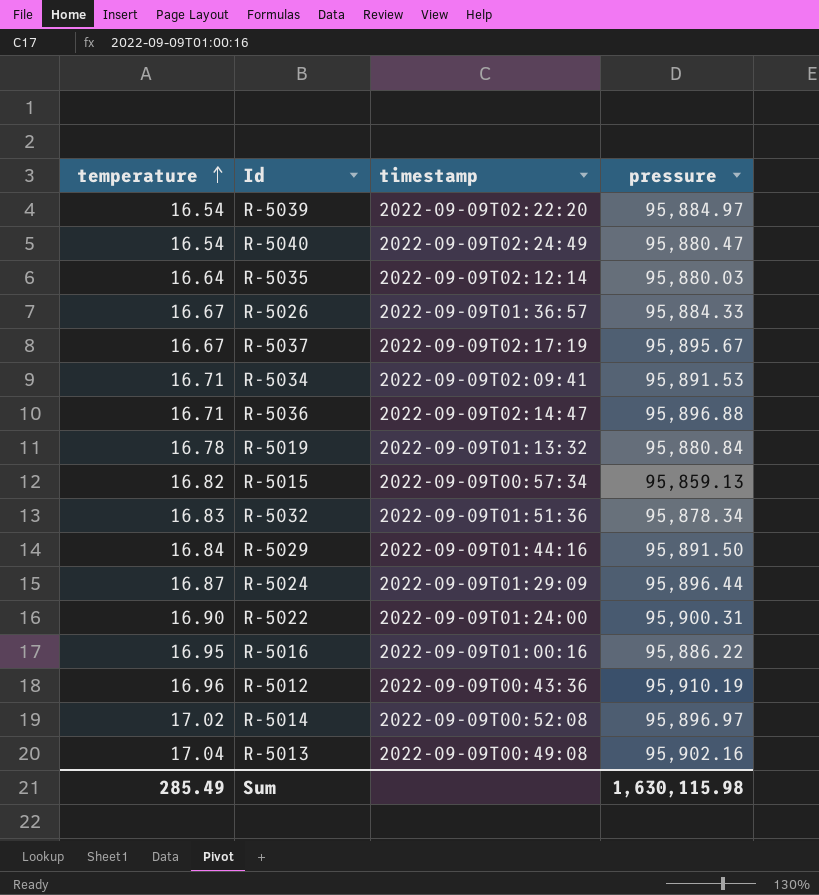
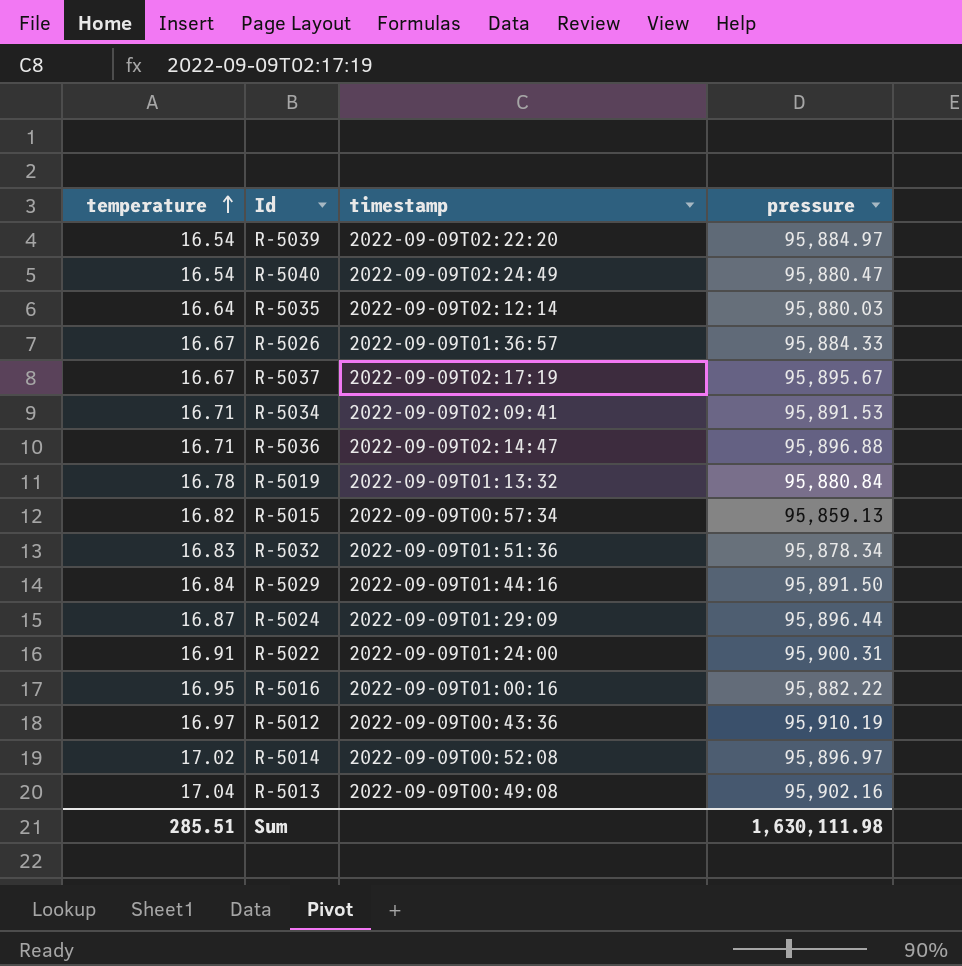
R-5022 | temperature: 16.90 -> 16.91
R-5016 | pressure: 95,886.22 -> 95,882.22
R-5012 | temperature: 16.96 -> 16.97
Sum | temperature: 285.49 -> 285.51
Sum | pressure: 1,630,115.98 -> 1,630,111.98

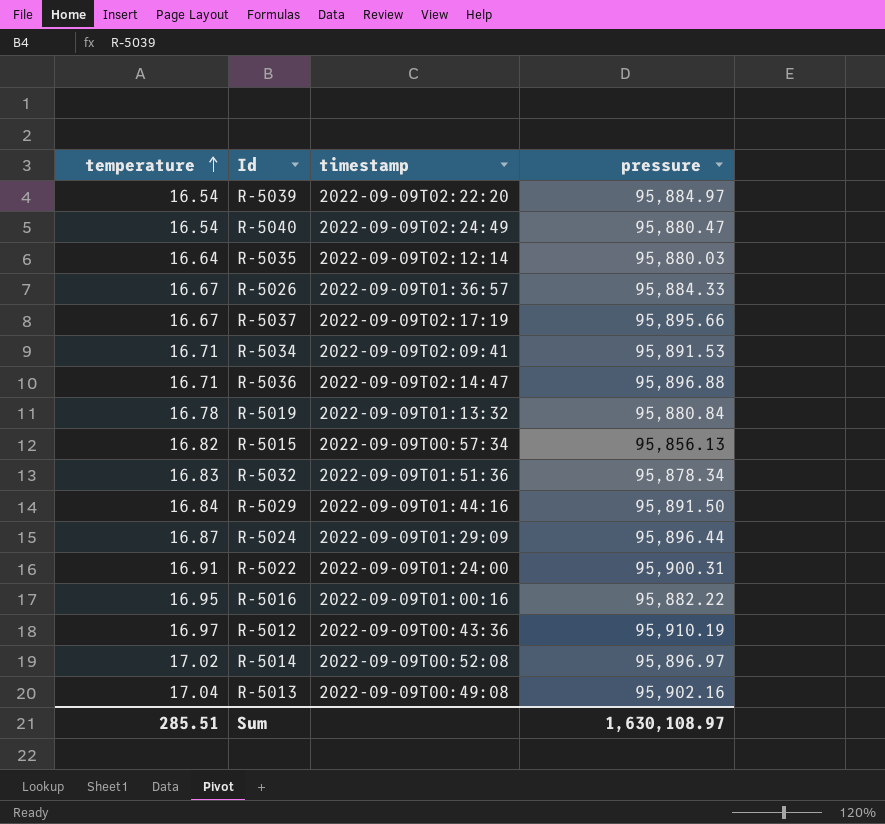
R-5037 | pressure: 95,895.67 -> 95,895.66
R-5015 | pressure: 95,859.13 -> 95,856.13
Sum | pressure: 1,630,111.98 -> 1,630,108.97

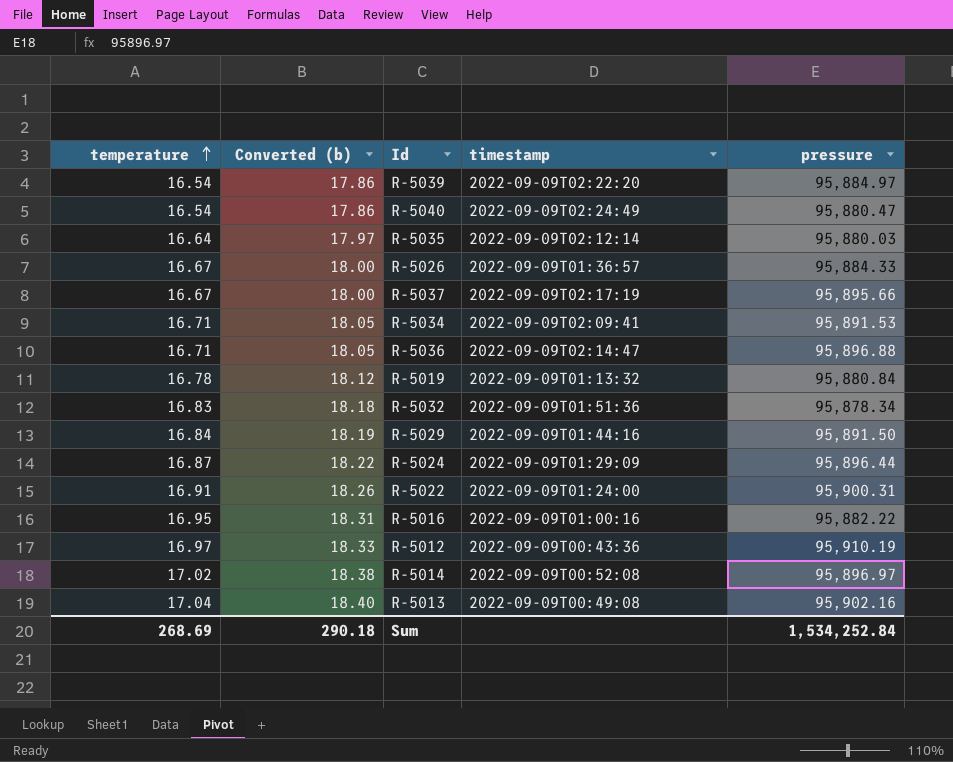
column Converted (b) | formula: none -> [temperature] * 1.08
row R-5015: 16.82 | 2022-09-09T00:57:34 | 95,856.13 -> none
Sum | temperature: 285.51 -> 268.69
Sum | pressure: 1,630,108.97 -> 1,534,252.84

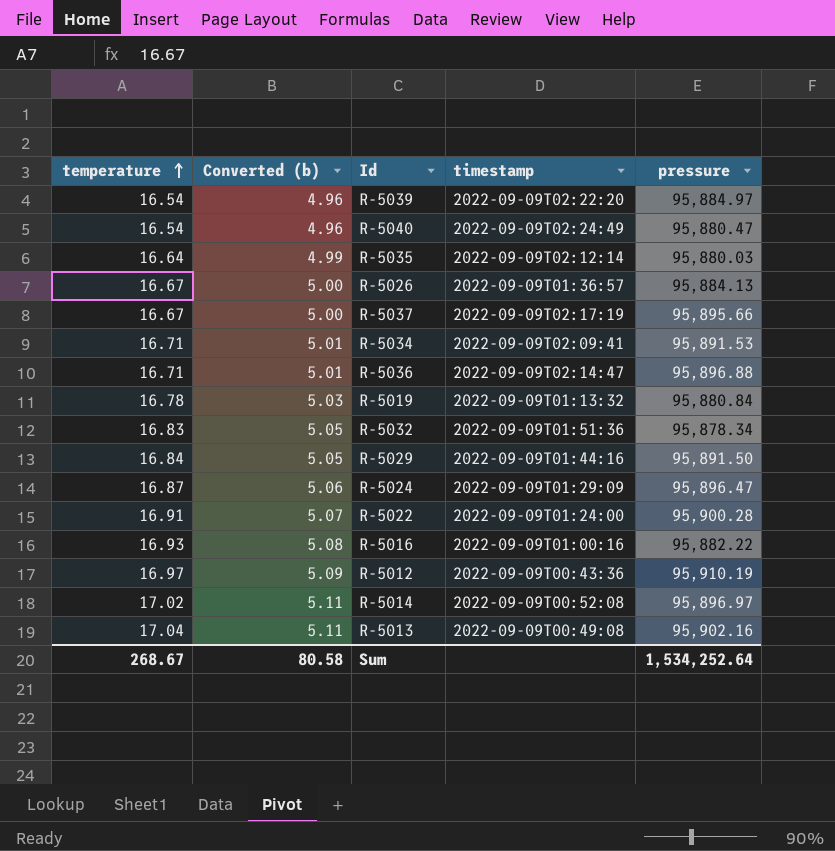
column Converted (b) | formula: [temperature] * 1.08 -> [temperature] * 0.3
R-5026 | pressure: 95,884.33 -> 95,884.13
R-5024 | pressure: 95,896.44 -> 95,896.47
R-5022 | pressure: 95,900.31 -> 95,900.28
R-5016 | temperature: 16.95 -> 16.93
Sum | temperature: 268.69 -> 268.67
Sum | Converted (b): 290.18 -> 80.58
Sum | pressure: 1,534,252.84 -> 1,534,252.64

